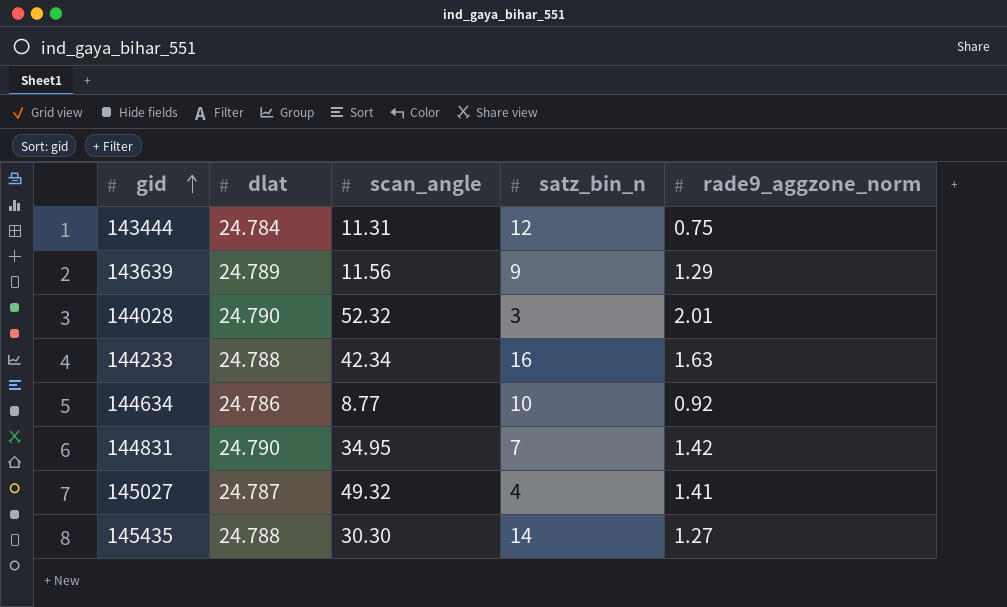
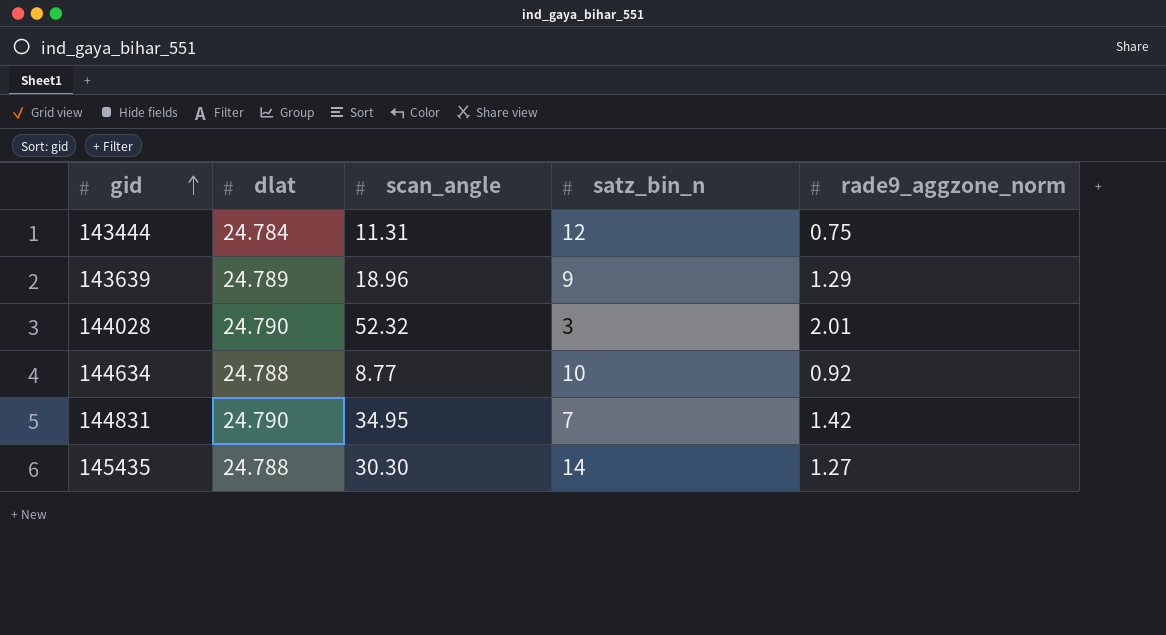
row 144233: 24.788 | 42.34 | 16 | 1.63 -> none
row 145027: 24.787 | 49.32 | 4 | 1.41 -> none
143639 | scan_angle: 11.56 -> 18.96
144634 | dlat: 24.786 -> 24.788

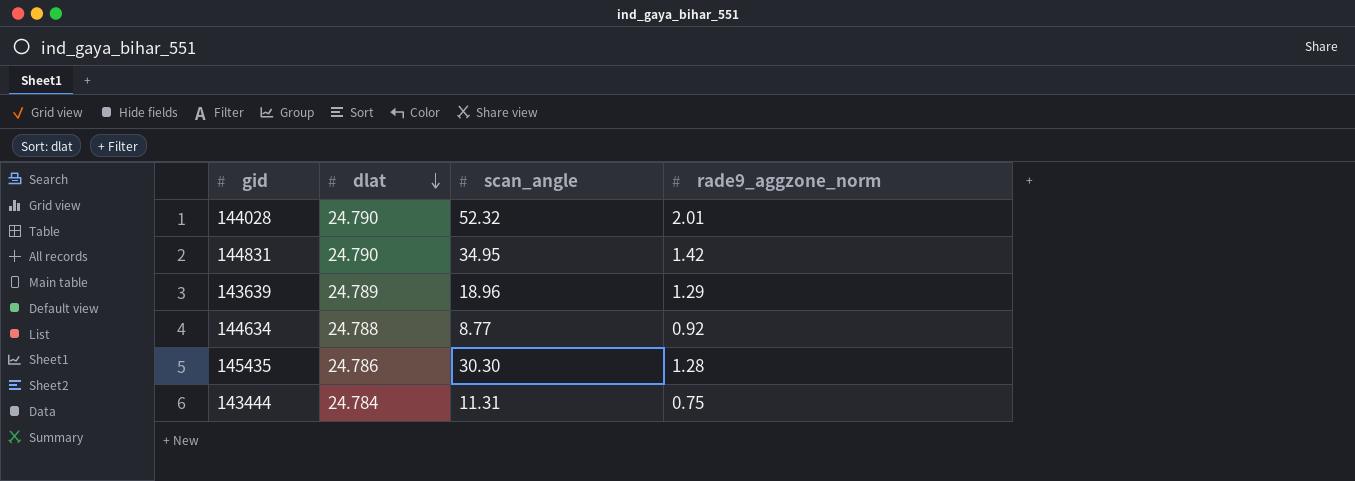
row order: gid ascending -> dlat descending
column satz_bin_n | position: 4 -> none
145435 | dlat: 24.788 -> 24.786
145435 | rade9_aggzone_norm: 1.27 -> 1.28

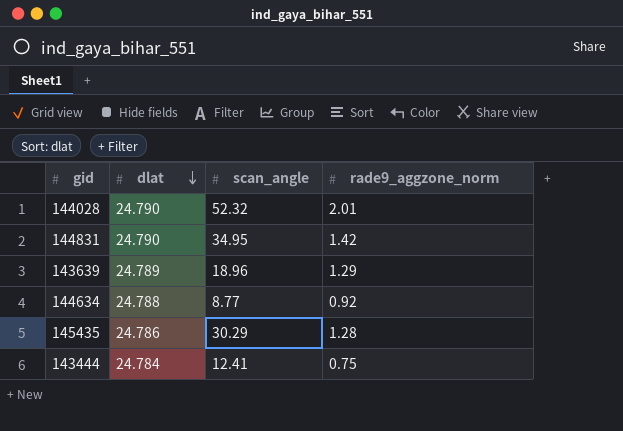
145435 | scan_angle: 30.30 -> 30.29
143444 | scan_angle: 11.31 -> 12.41

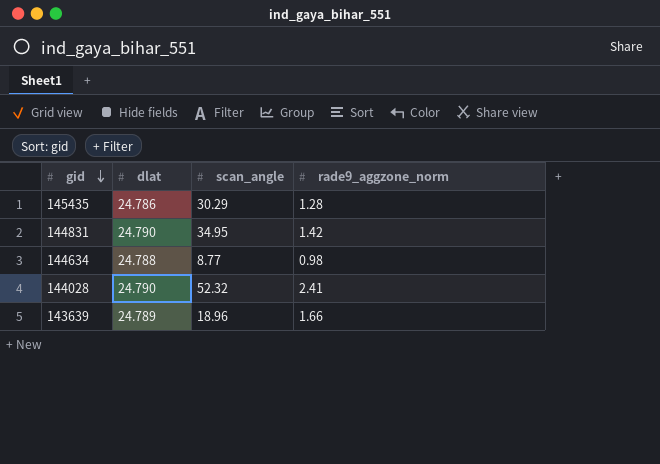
row order: dlat descending -> gid descending
row 143444: 24.784 | 12.41 | 0.75 -> none
144634 | rade9_aggzone_norm: 0.92 -> 0.98
144028 | rade9_aggzone_norm: 2.01 -> 2.41
143639 | rade9_aggzone_norm: 1.29 -> 1.66

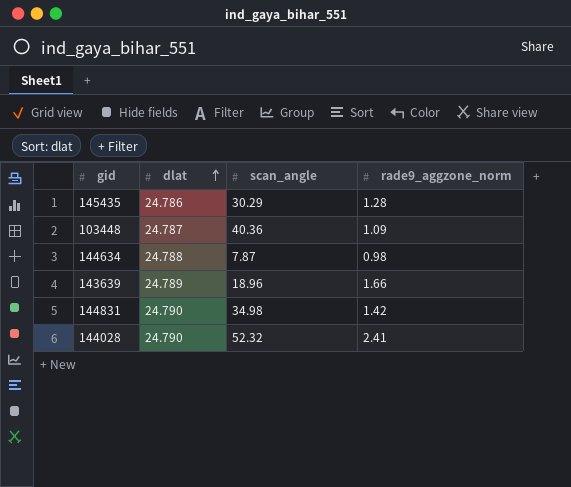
row order: gid descending -> dlat ascending
row 103448: none -> 24.787 | 40.36 | 1.09
144634 | scan_angle: 8.77 -> 7.87
144831 | scan_angle: 34.95 -> 34.98

